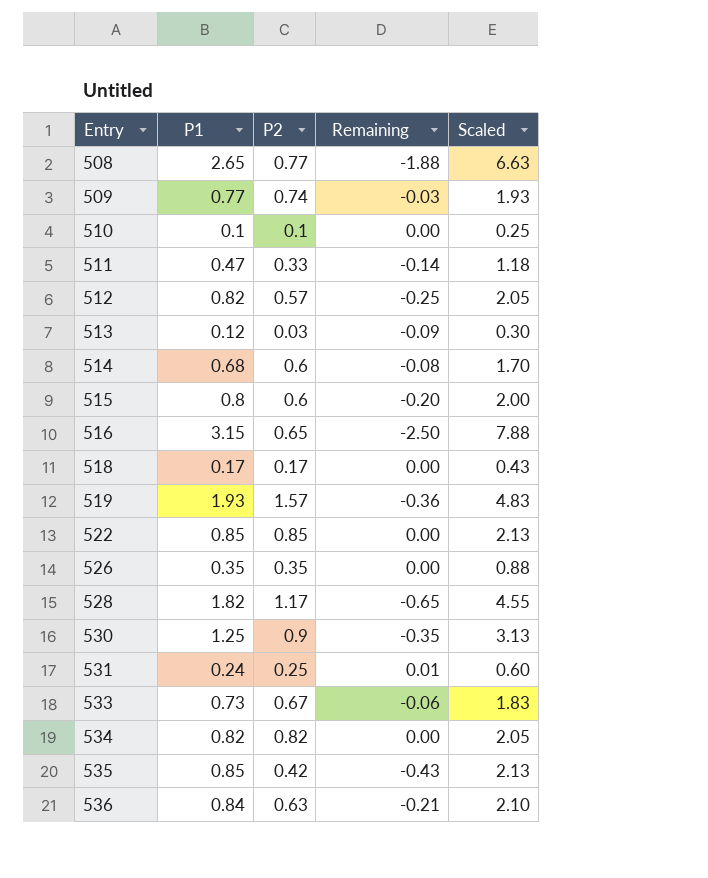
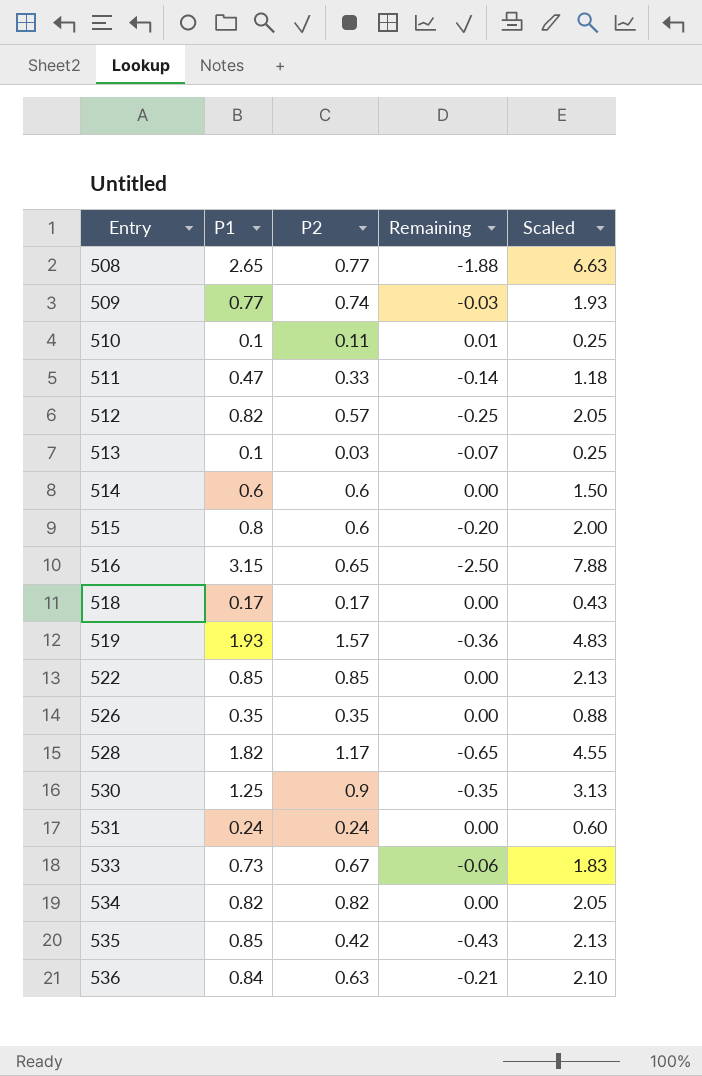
510 | P2: 0.1 -> 0.11
510 | Remaining: 0.00 -> 0.01
513 | P1: 0.12 -> 0.1
513 | Remaining: -0.09 -> -0.07
513 | Scaled: 0.30 -> 0.25
514 | P1: 0.68 -> 0.6
514 | Remaining: -0.08 -> 0.00
514 | Scaled: 1.70 -> 1.50
531 | P2: 0.25 -> 0.24
531 | Remaining: 0.01 -> 0.00

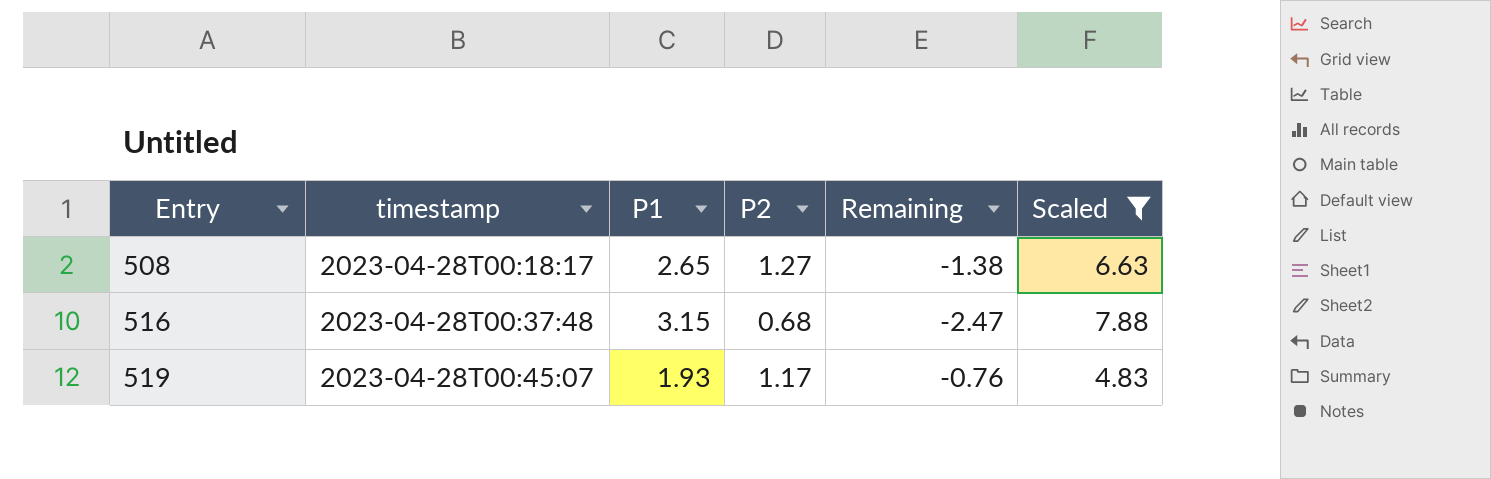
filter: none -> Scaled >= 4.83
column timestamp | position: none -> 2
508 | P2: 0.77 -> 1.27
508 | Remaining: -1.88 -> -1.38
516 | P2: 0.65 -> 0.68
516 | Remaining: -2.50 -> -2.47
519 | P2: 1.57 -> 1.17
519 | Remaining: -0.36 -> -0.76

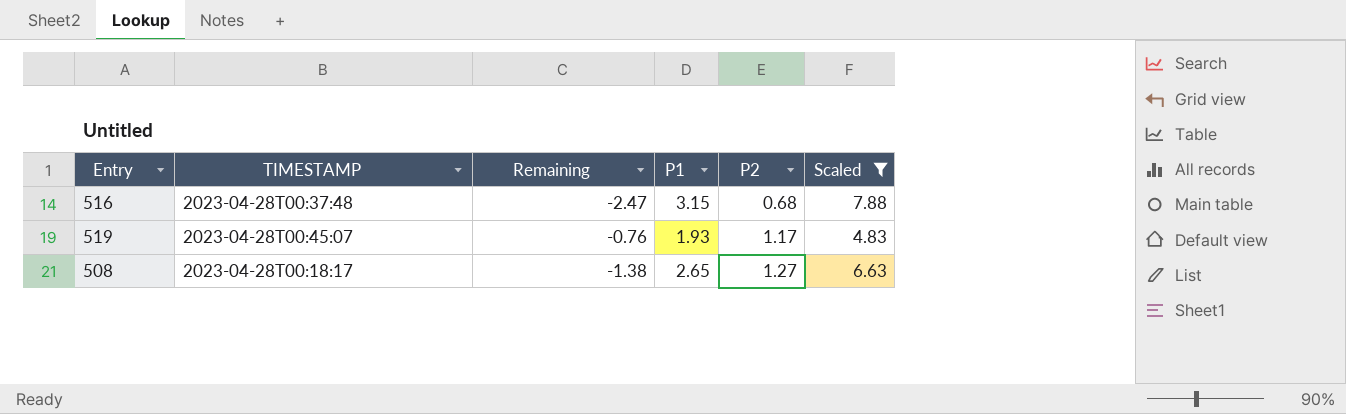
row order: Entry ascending -> P2 ascending
column name: timestamp -> TIMESTAMP
column Remaining | position: 5 -> 3

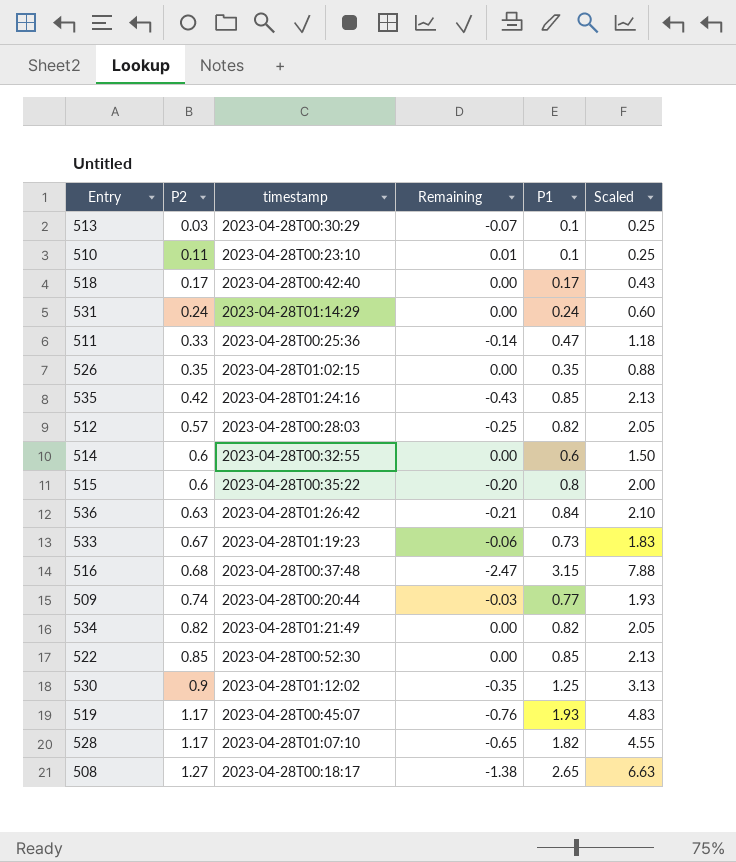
filter: Scaled >= 4.83 -> none
column P2 | position: 5 -> 2
column name: TIMESTAMP -> timestamp

